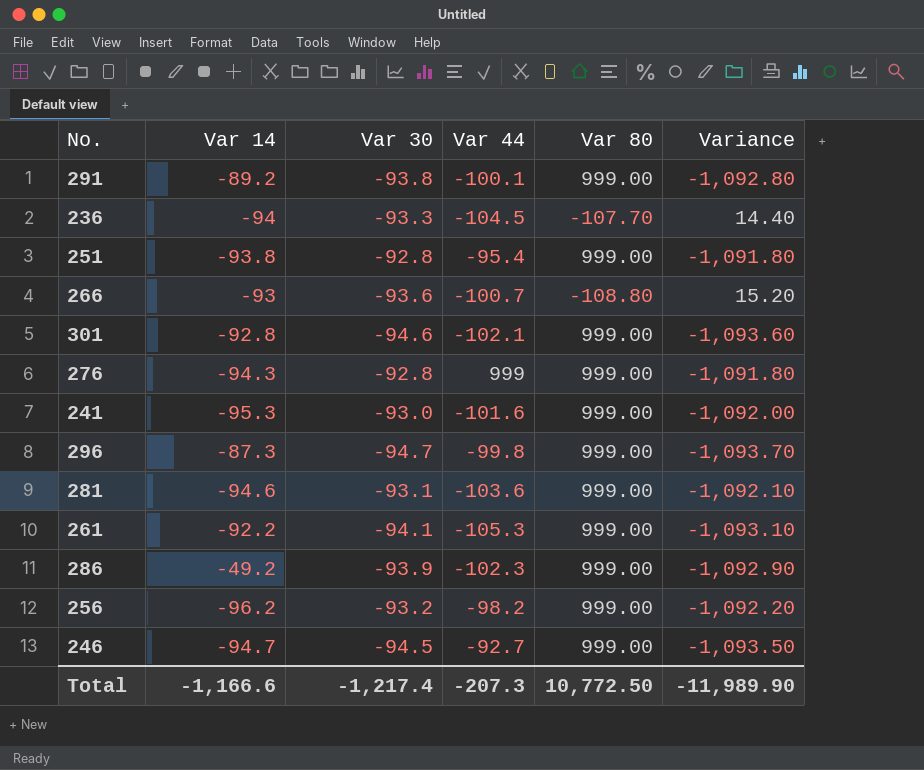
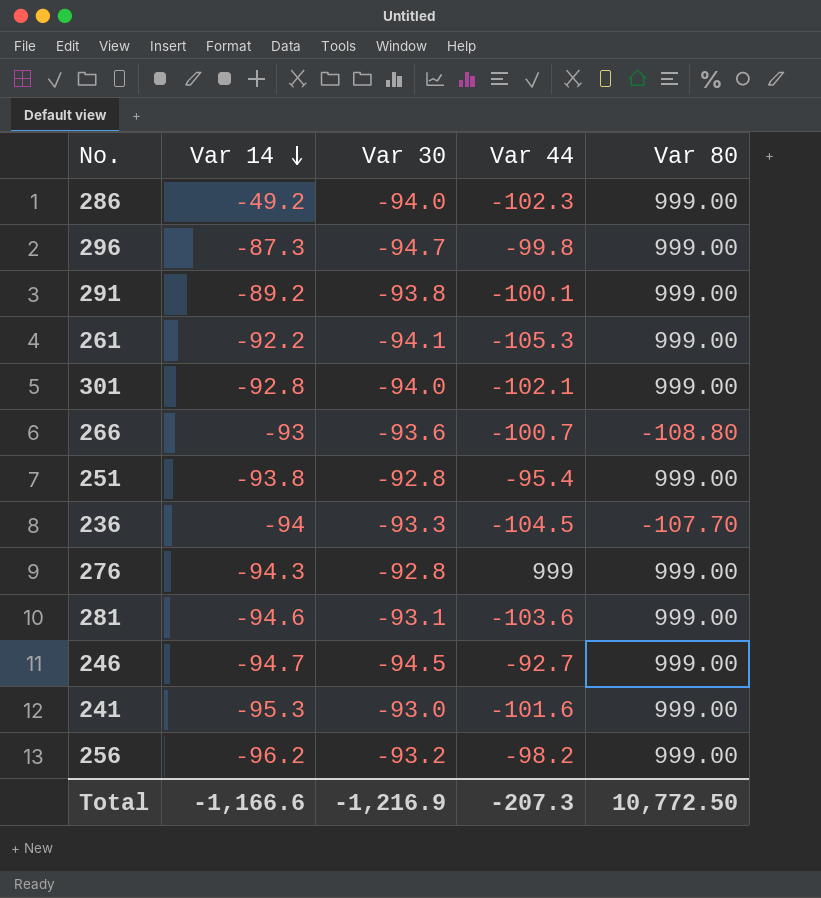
row order: none -> Var 14 descending
column Variance | formula: [Var 30] - [Var 80] -> none
286 | Var 30: -93.9 -> -94.0
301 | Var 30: -94.6 -> -94.0
Total | Var 30: -1,217.4 -> -1,216.9

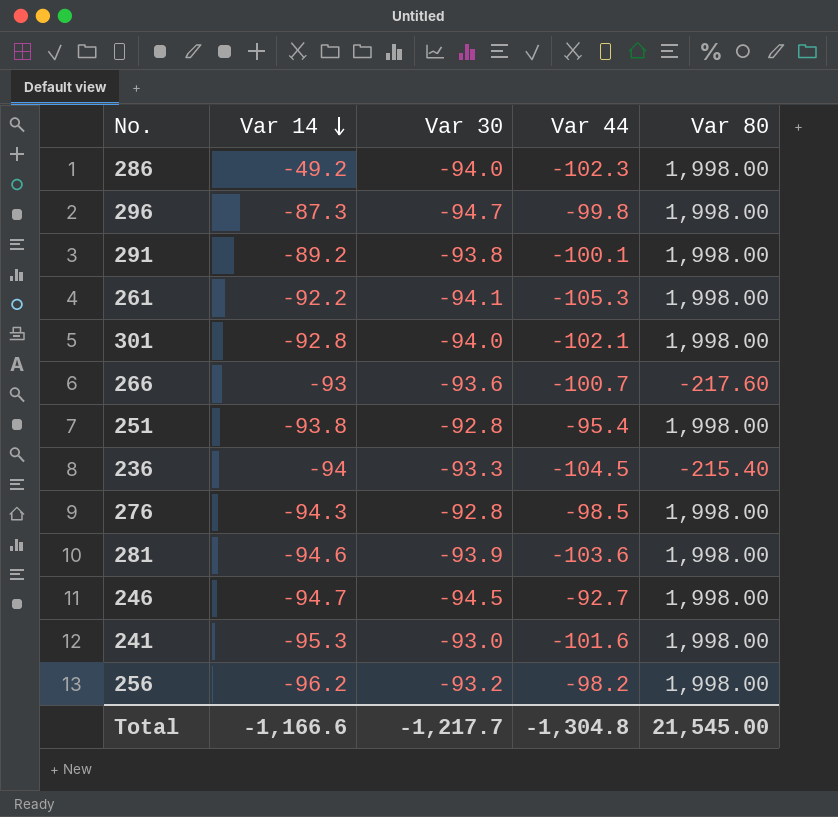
286 | Var 80: 999.00 -> 1,998.00
296 | Var 80: 999.00 -> 1,998.00
291 | Var 80: 999.00 -> 1,998.00
261 | Var 80: 999.00 -> 1,998.00
301 | Var 80: 999.00 -> 1,998.00
266 | Var 80: -108.80 -> -217.60
251 | Var 80: 999.00 -> 1,998.00
236 | Var 80: -107.70 -> -215.40
276 | Var 44: 999 -> -98.5
276 | Var 80: 999.00 -> 1,998.00
281 | Var 30: -93.1 -> -93.9
281 | Var 80: 999.00 -> 1,998.00
246 | Var 80: 999.00 -> 1,998.00
241 | Var 80: 999.00 -> 1,998.00
256 | Var 80: 999.00 -> 1,998.00
Total | Var 30: -1,216.9 -> -1,217.7
Total | Var 44: -207.3 -> -1,304.8
Total | Var 80: 10,772.50 -> 21,545.00

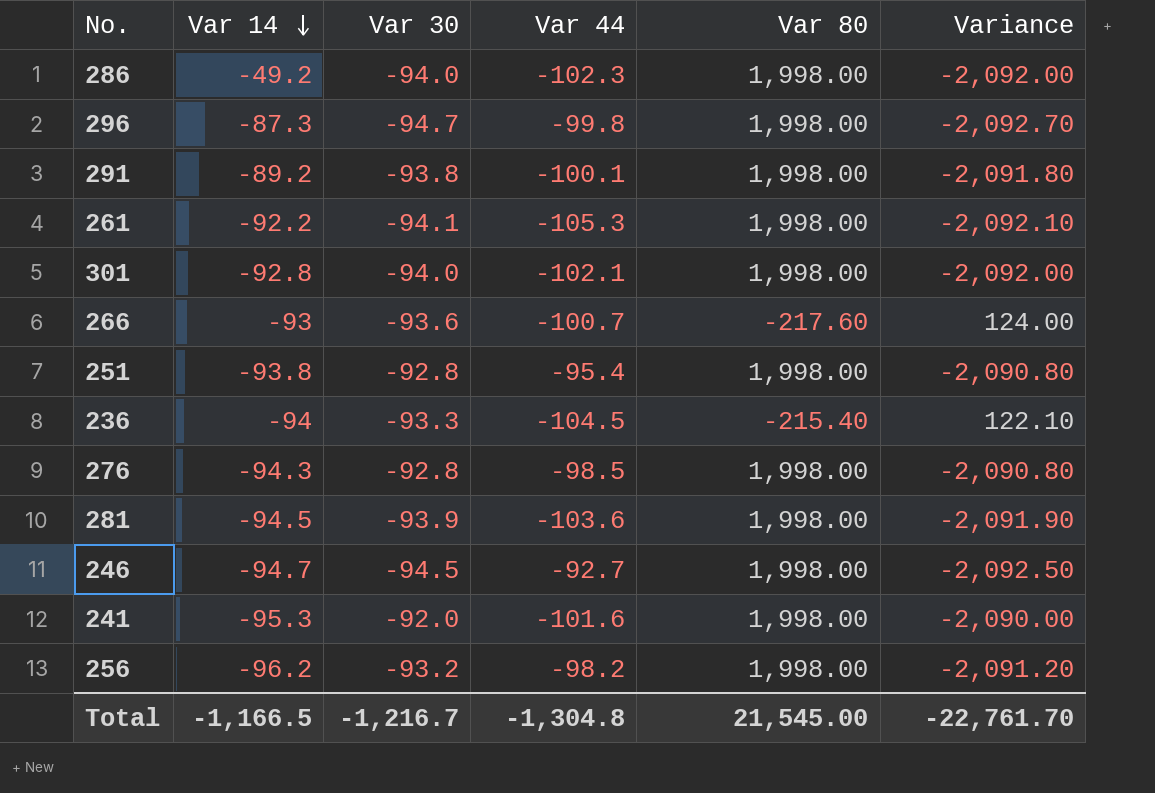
column Variance | formula: none -> [Var 30] - [Var 80]
281 | Var 14: -94.6 -> -94.5
241 | Var 30: -93.0 -> -92.0
Total | Var 14: -1,166.6 -> -1,166.5
Total | Var 30: -1,217.7 -> -1,216.7

